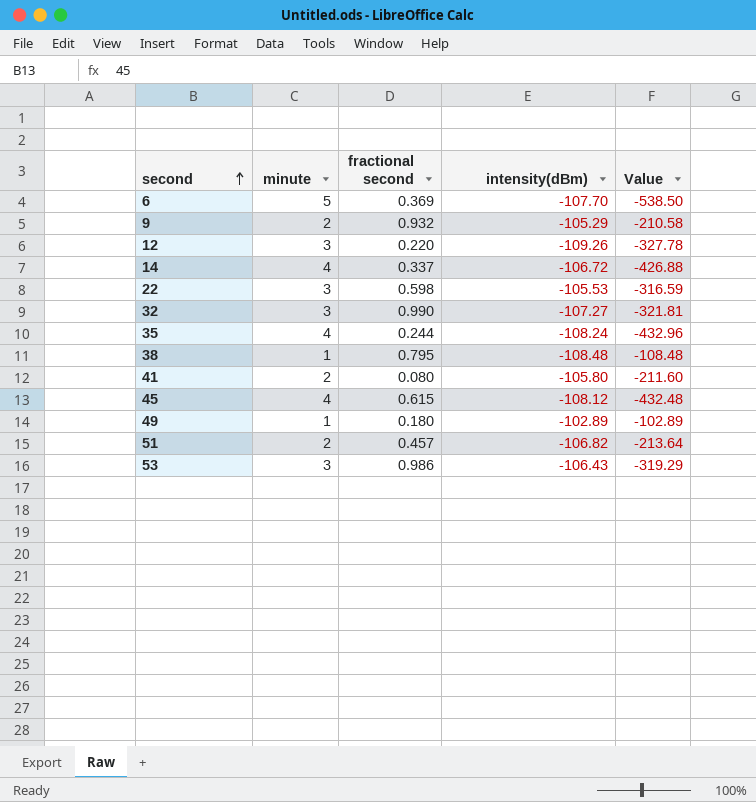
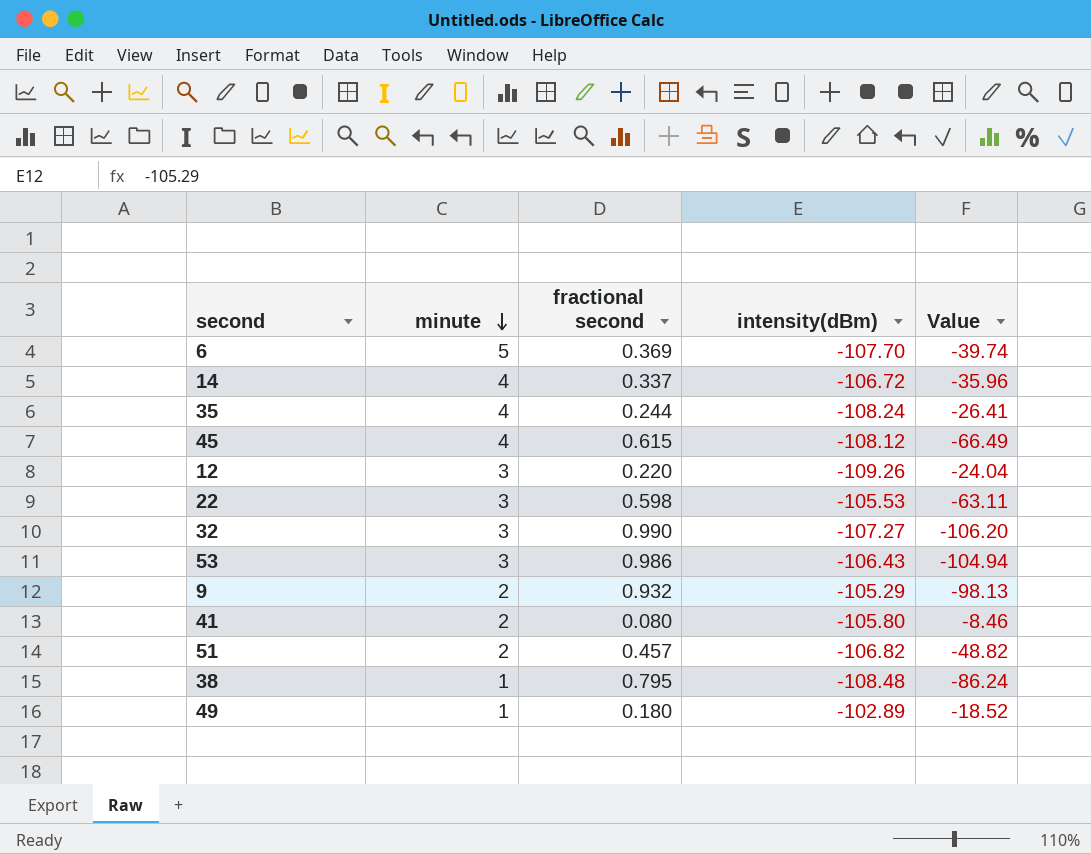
row order: second ascending -> minute descending
column Value | formula: [minute] * [intensity(dBm)] -> [fractional second] * [intensity(dBm)]

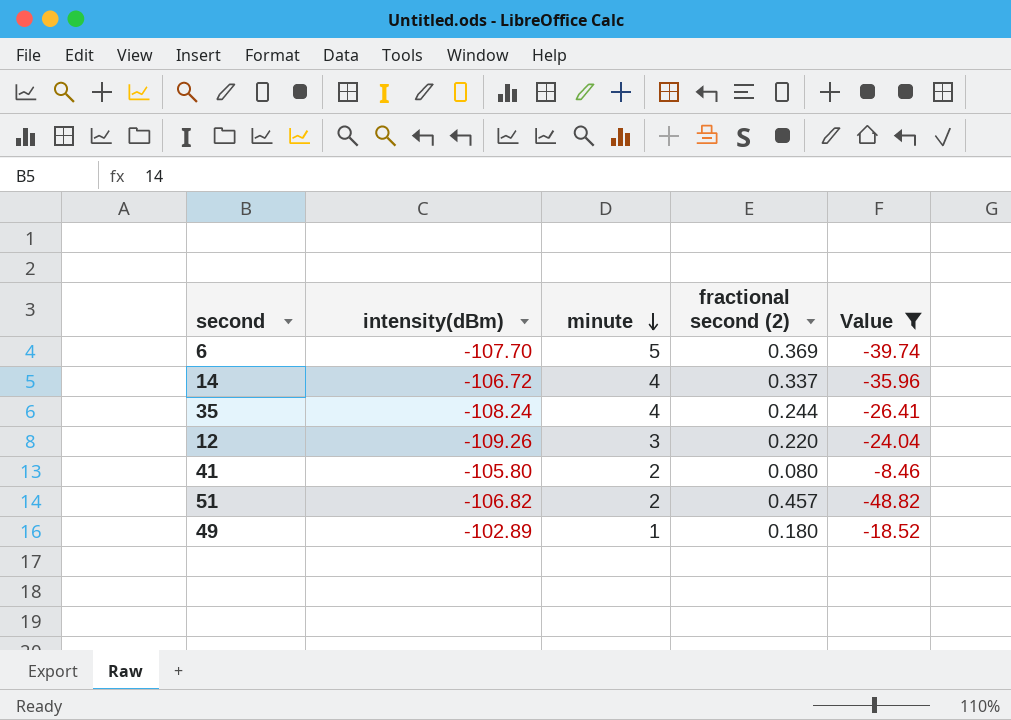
filter: none -> Value >= -48.82
column intensity(dBm) | position: 4 -> 2
column name: fractional second -> fractional second (2)

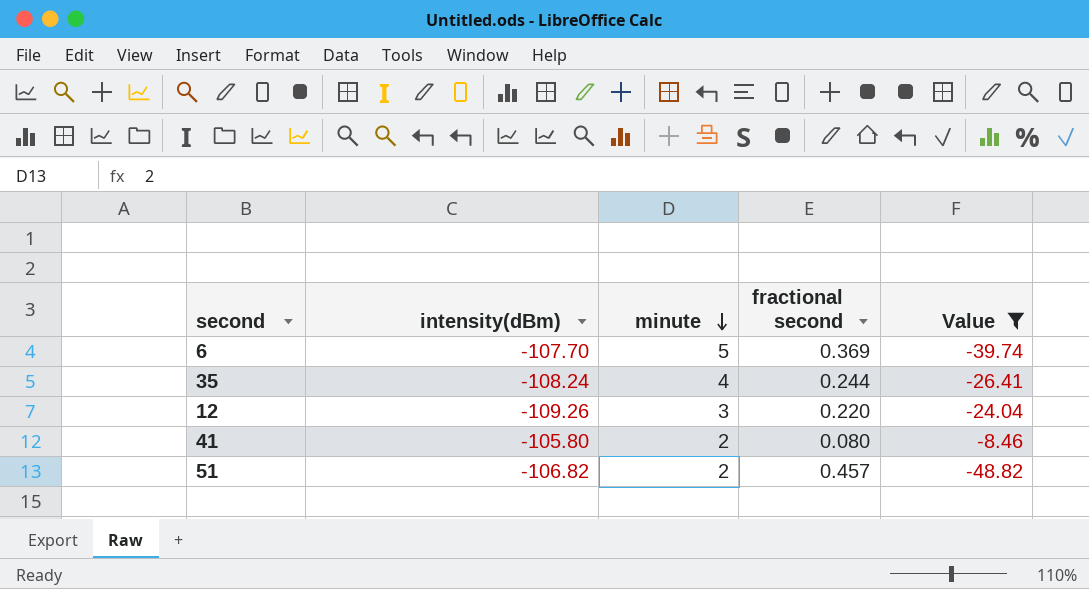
column name: fractional second (2) -> fractional second
row 14: -106.72 | 4 | 0.337 | -35.96 -> none
row 49: -102.89 | 1 | 0.180 | -18.52 -> none

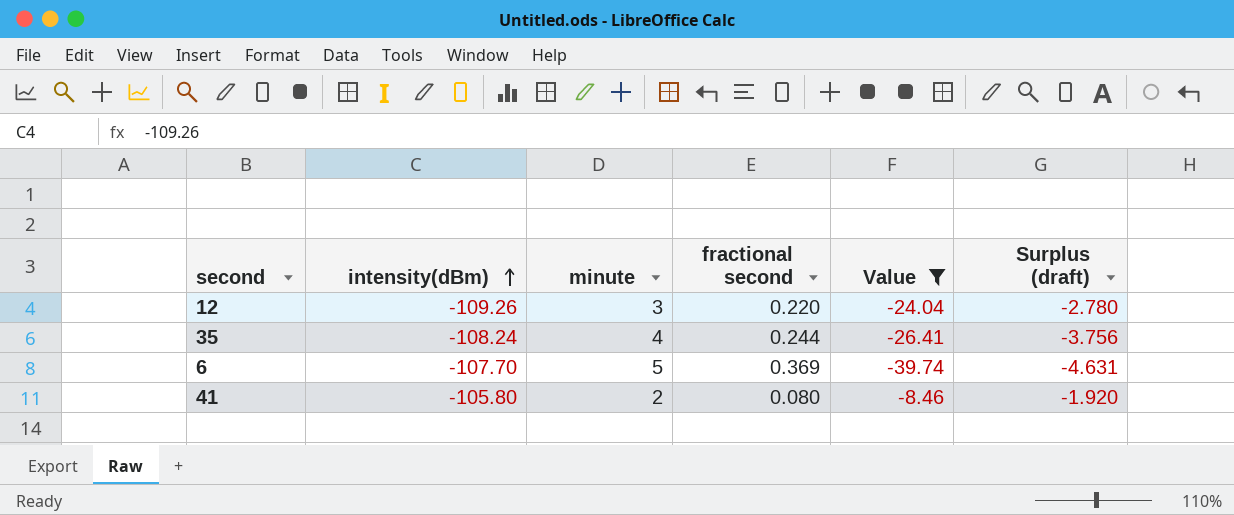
row order: minute descending -> intensity(dBm) ascending
column Surplus (draft) | formula: none -> [fractional second] - [minute]
row 51: -106.82 | 2 | 0.457 | -48.82 -> none

